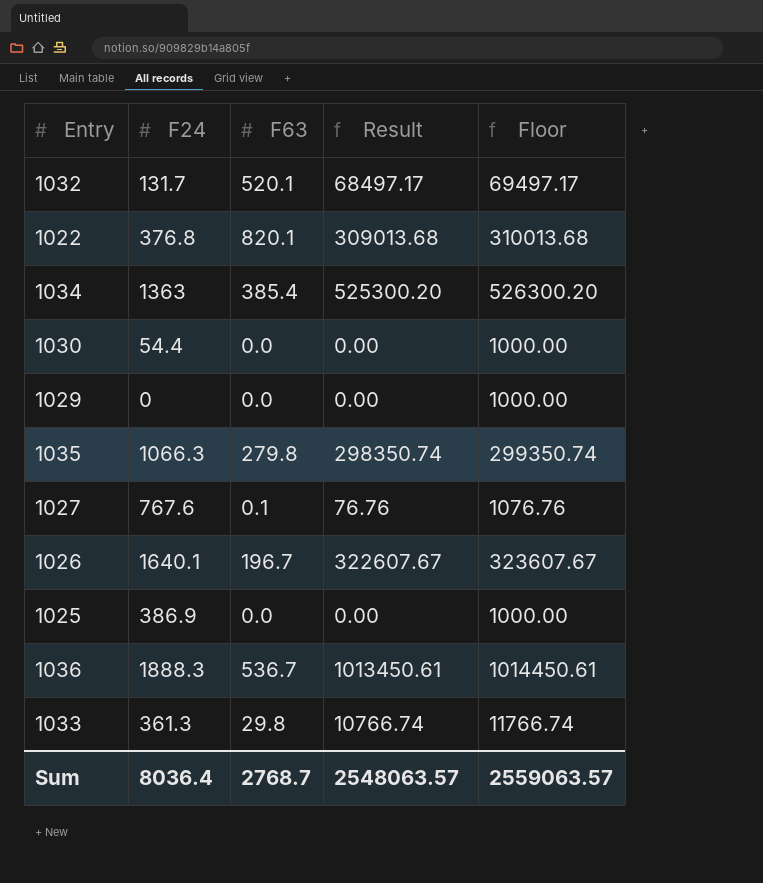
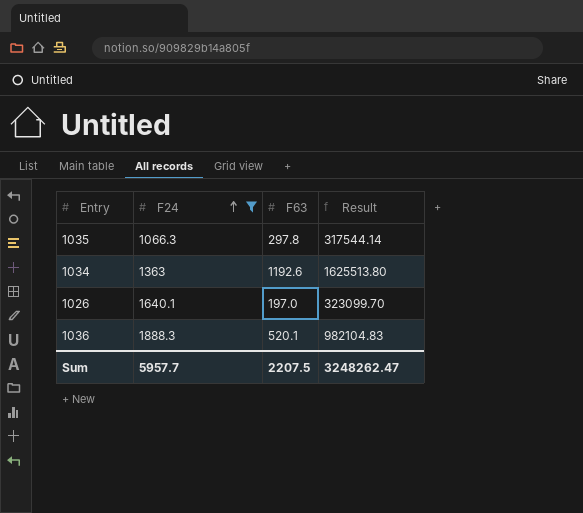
filter: none -> F24 >= 1066.3
row order: none -> F24 ascending
column Floor | formula: [Result] + 1000 -> none
1035 | F63: 279.8 -> 297.8
1035 | Result: 298350.74 -> 317544.14
1034 | F63: 385.4 -> 1192.6
1034 | Result: 525300.20 -> 1625513.80
1026 | F63: 196.7 -> 197.0
1026 | Result: 322607.67 -> 323099.70
1036 | F63: 536.7 -> 520.1
1036 | Result: 1013450.61 -> 982104.83
Sum | F24: 8036.4 -> 5957.7
Sum | F63: 2768.7 -> 2207.5
Sum | Result: 2548063.57 -> 3248262.47

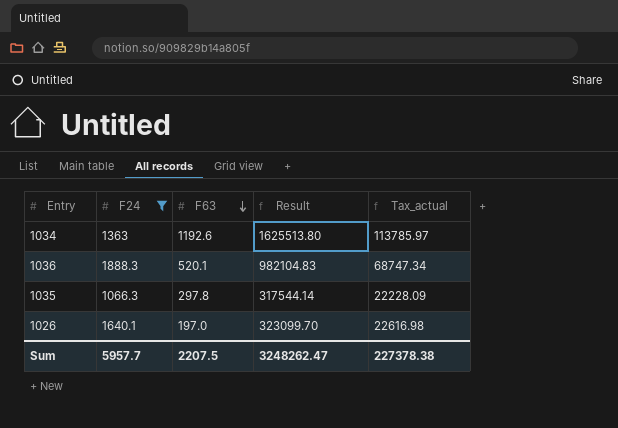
row order: F24 ascending -> F63 descending
column Tax_actual | formula: none -> [Result] * 0.07

